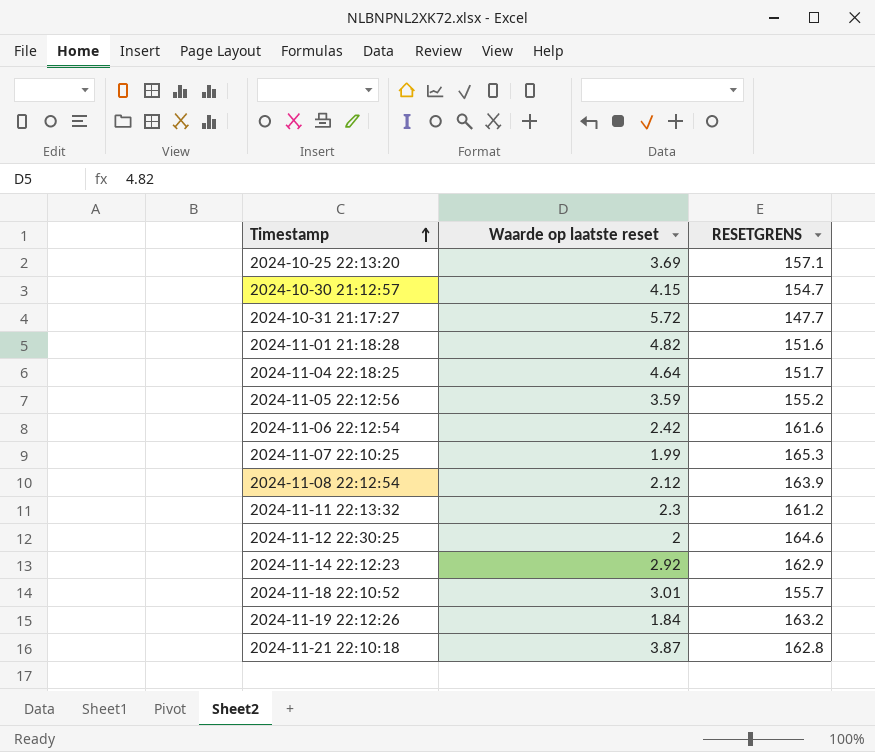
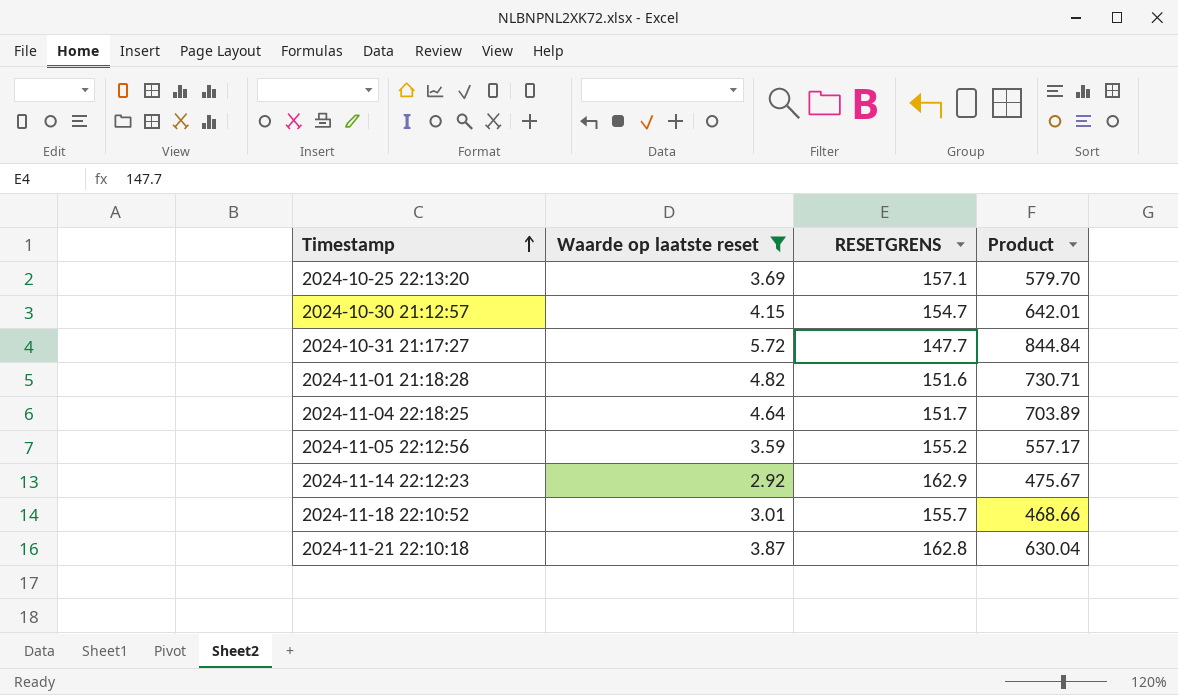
filter: none -> Waarde op laatste reset >= 2.92
column Product | formula: none -> [Waarde op laatste reset] * [RESETGRENS]

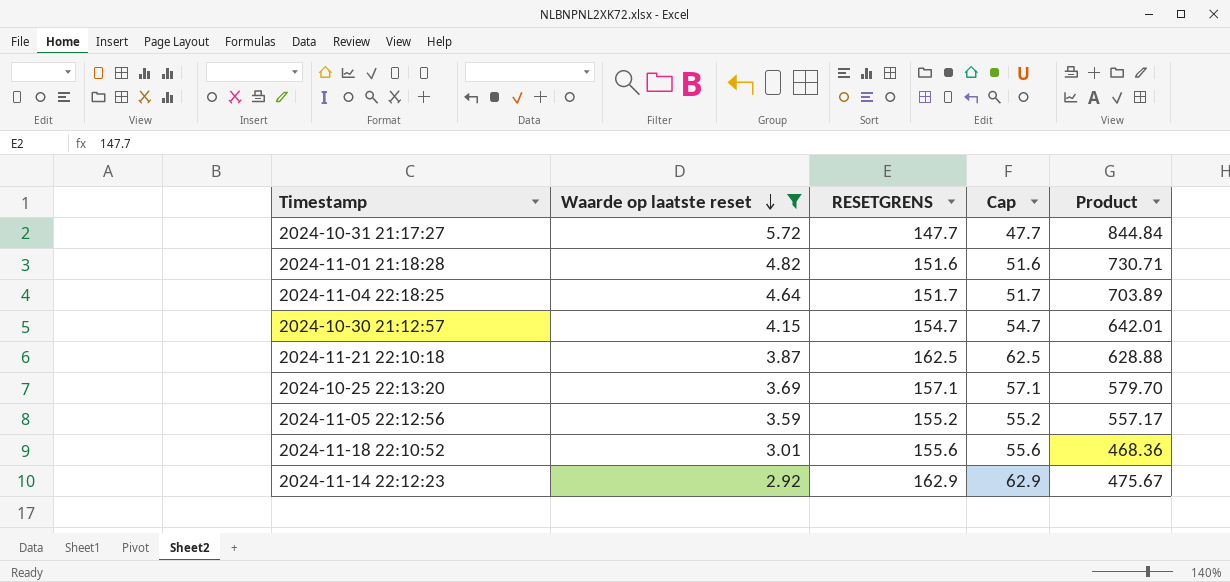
row order: Timestamp ascending -> Waarde op laatste reset descending
column Cap | formula: none -> [RESETGRENS] - 100
2024-11-21 22:10:18 | RESETGRENS: 162.8 -> 162.5
2024-11-21 22:10:18 | Product: 630.04 -> 628.88
2024-11-18 22:10:52 | RESETGRENS: 155.7 -> 155.6
2024-11-18 22:10:52 | Product: 468.66 -> 468.36

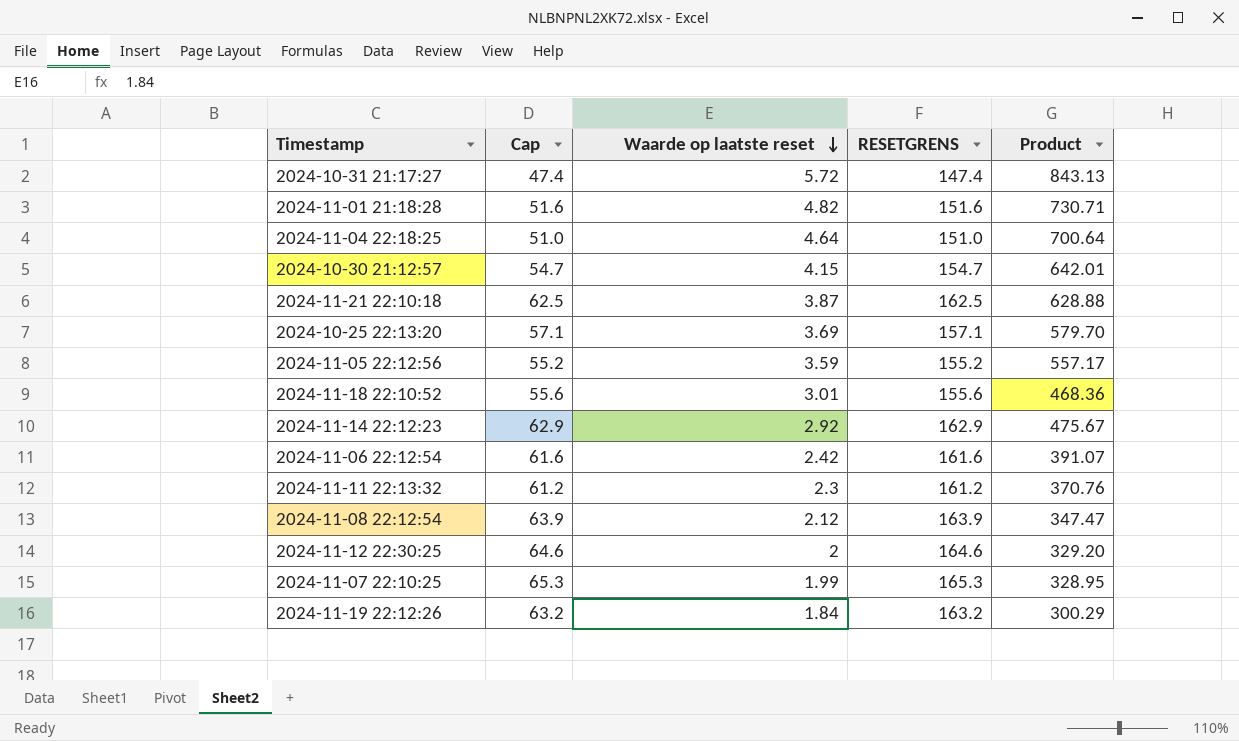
filter: Waarde op laatste reset >= 2.92 -> none
column Cap | position: 4 -> 2
2024-10-31 21:17:27 | Cap: 47.7 -> 47.4
2024-10-31 21:17:27 | RESETGRENS: 147.7 -> 147.4
2024-10-31 21:17:27 | Product: 844.84 -> 843.13
2024-11-04 22:18:25 | Cap: 51.7 -> 51.0
2024-11-04 22:18:25 | RESETGRENS: 151.7 -> 151.0
2024-11-04 22:18:25 | Product: 703.89 -> 700.64

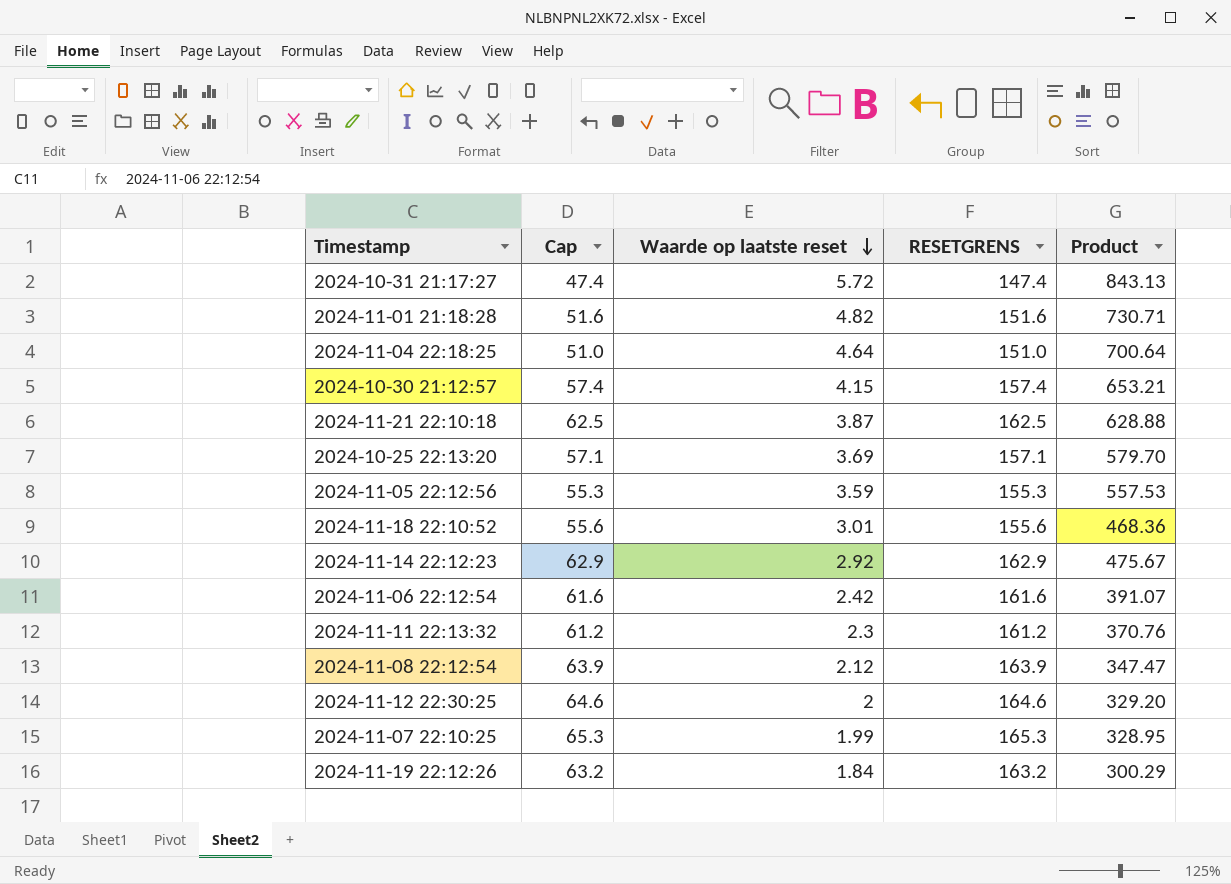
2024-10-30 21:12:57 | Cap: 54.7 -> 57.4
2024-10-30 21:12:57 | RESETGRENS: 154.7 -> 157.4
2024-10-30 21:12:57 | Product: 642.01 -> 653.21
2024-11-05 22:12:56 | Cap: 55.2 -> 55.3
2024-11-05 22:12:56 | RESETGRENS: 155.2 -> 155.3
2024-11-05 22:12:56 | Product: 557.17 -> 557.53

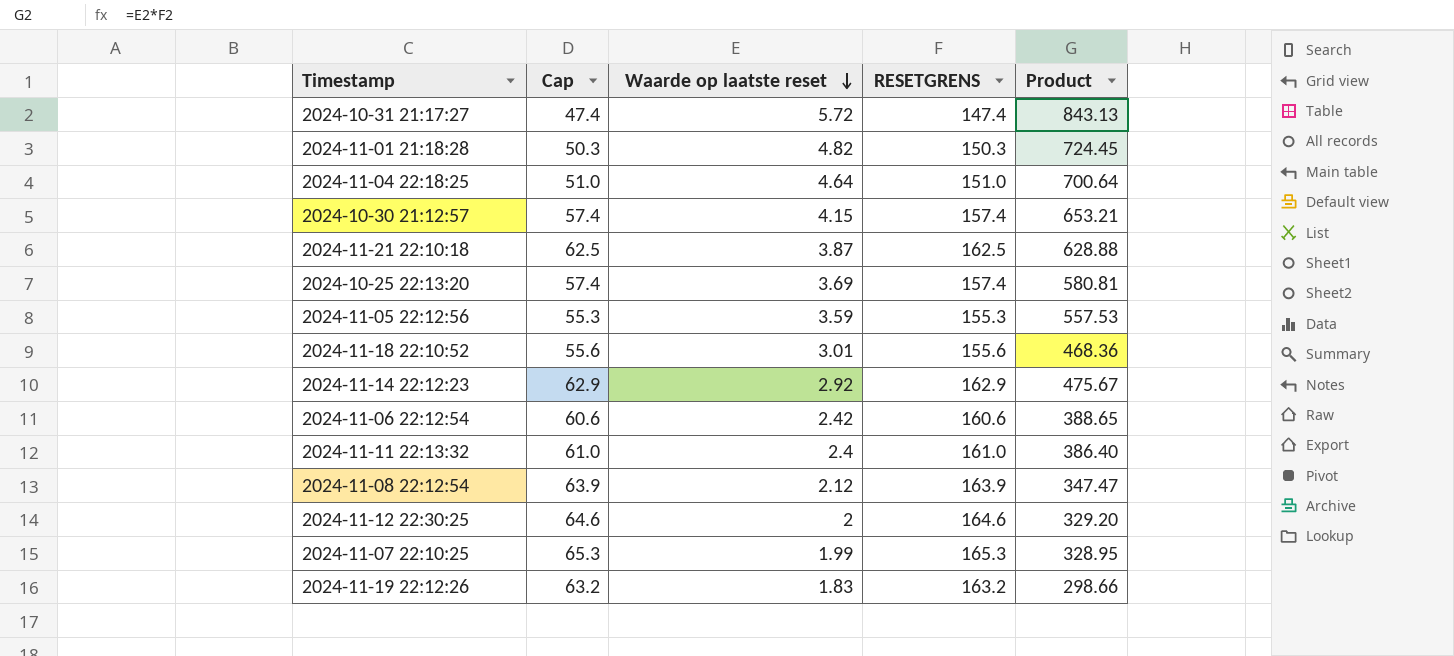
2024-11-01 21:18:28 | Cap: 51.6 -> 50.3
2024-11-01 21:18:28 | RESETGRENS: 151.6 -> 150.3
2024-11-01 21:18:28 | Product: 730.71 -> 724.45
2024-10-25 22:13:20 | Cap: 57.1 -> 57.4
2024-10-25 22:13:20 | RESETGRENS: 157.1 -> 157.4
2024-10-25 22:13:20 | Product: 579.70 -> 580.81
2024-11-06 22:12:54 | Cap: 61.6 -> 60.6
2024-11-06 22:12:54 | RESETGRENS: 161.6 -> 160.6
2024-11-06 22:12:54 | Product: 391.07 -> 388.65
2024-11-11 22:13:32 | Cap: 61.2 -> 61.0
2024-11-11 22:13:32 | Waarde op laatste reset: 2.3 -> 2.4
2024-11-11 22:13:32 | RESETGRENS: 161.2 -> 161.0
2024-11-11 22:13:32 | Product: 370.76 -> 386.40
2024-11-19 22:12:26 | Waarde op laatste reset: 1.84 -> 1.83
2024-11-19 22:12:26 | Product: 300.29 -> 298.66

